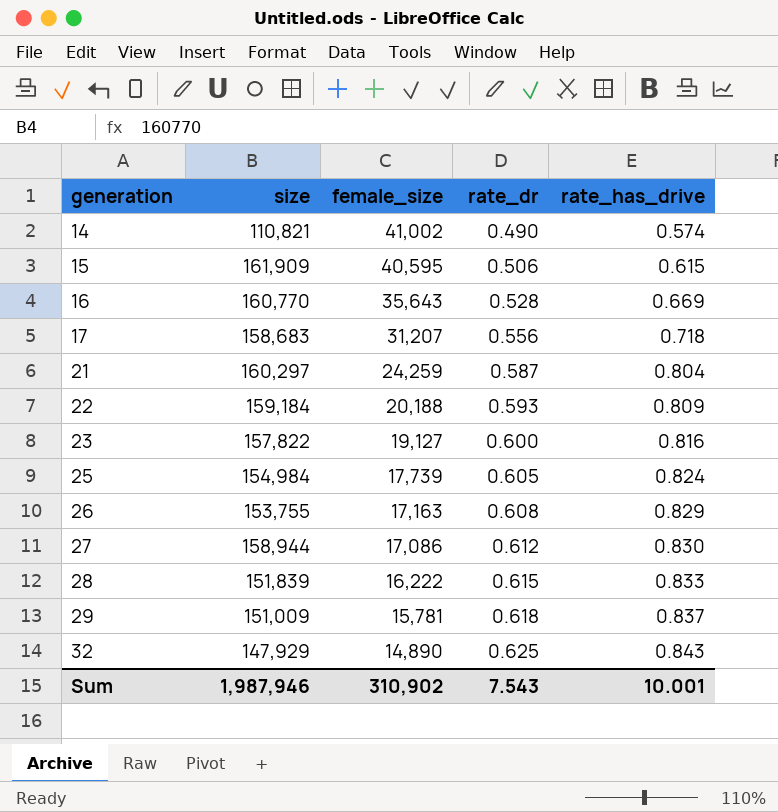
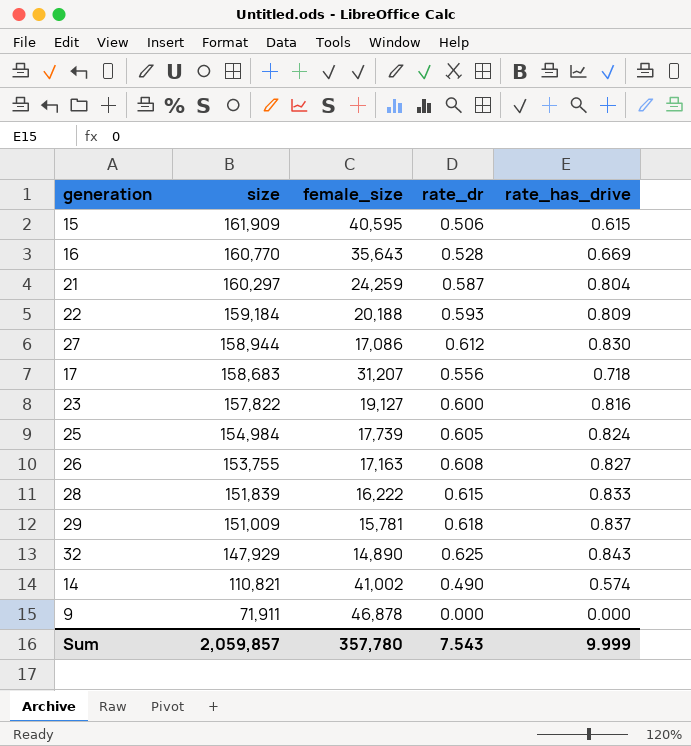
row order: generation ascending -> size descending
26 | rate_has_drive: 0.829 -> 0.827
row 9: none -> 71,911 | 46,878 | 0.000 | 0.000
Sum | size: 1,987,946 -> 2,059,857
Sum | female_size: 310,902 -> 357,780
Sum | rate_has_drive: 10.001 -> 9.999

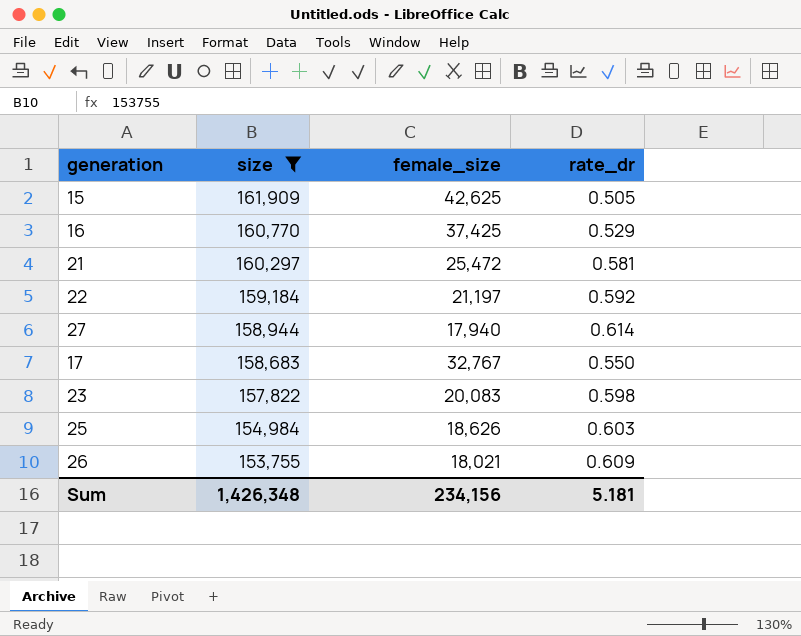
filter: none -> size >= 153,755
column rate_has_drive | position: 5 -> none
15 | female_size: 40,595 -> 42,625
15 | rate_dr: 0.506 -> 0.505
16 | female_size: 35,643 -> 37,425
16 | rate_dr: 0.528 -> 0.529
21 | female_size: 24,259 -> 25,472
21 | rate_dr: 0.587 -> 0.581
22 | female_size: 20,188 -> 21,197
22 | rate_dr: 0.593 -> 0.592
27 | female_size: 17,086 -> 17,940
27 | rate_dr: 0.612 -> 0.614
17 | female_size: 31,207 -> 32,767
17 | rate_dr: 0.556 -> 0.550
23 | female_size: 19,127 -> 20,083
23 | rate_dr: 0.600 -> 0.598
25 | female_size: 17,739 -> 18,626
25 | rate_dr: 0.605 -> 0.603
26 | female_size: 17,163 -> 18,021
26 | rate_dr: 0.608 -> 0.609
Sum | size: 2,059,857 -> 1,426,348
Sum | female_size: 357,780 -> 234,156
Sum | rate_dr: 7.543 -> 5.181

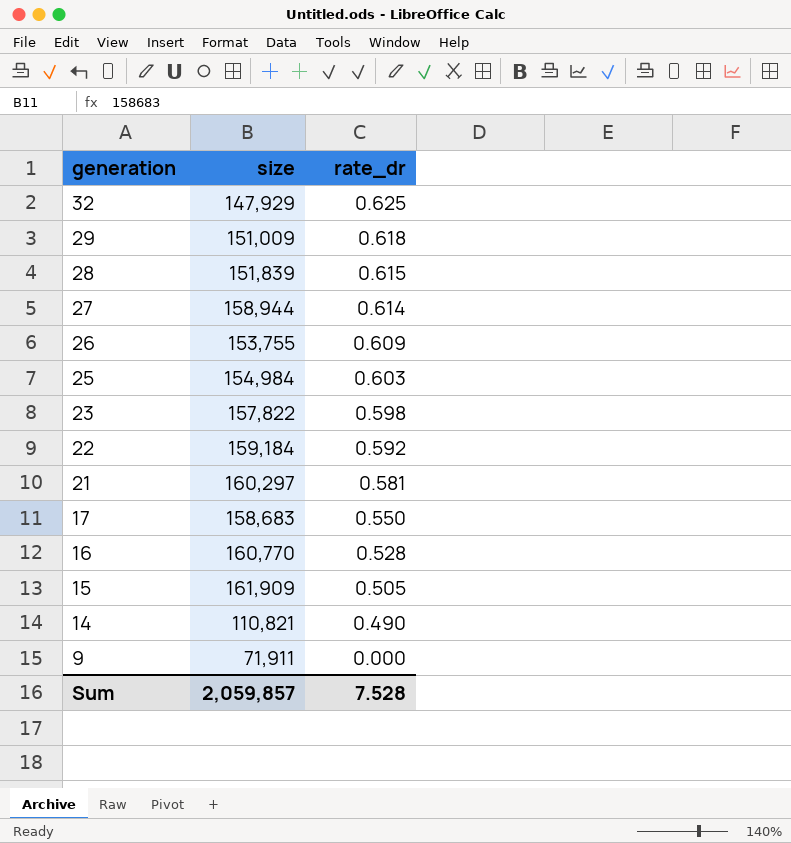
filter: size >= 153,755 -> none
row order: size descending -> generation descending
column female_size | position: 3 -> none
16 | rate_dr: 0.529 -> 0.528
Sum | size: 1,426,348 -> 2,059,857
Sum | rate_dr: 5.181 -> 7.528

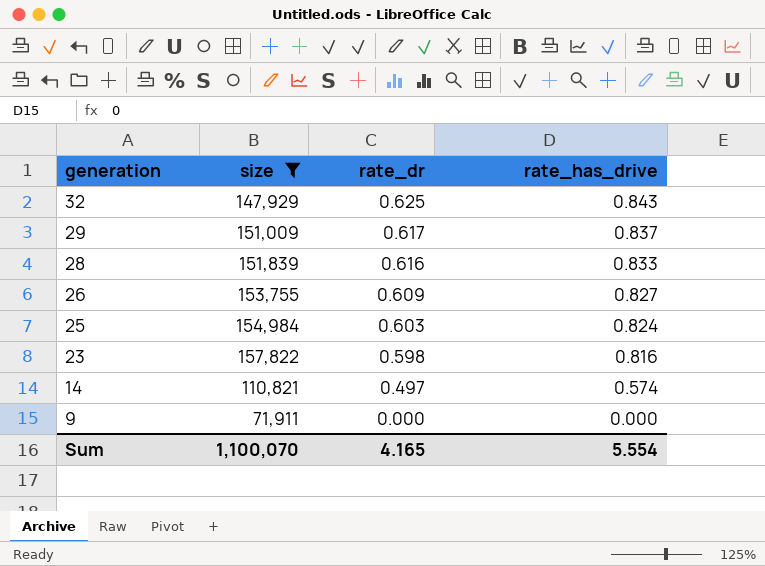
filter: none -> size <= 157,822
column rate_has_drive | position: none -> 4
29 | rate_dr: 0.618 -> 0.617
28 | rate_dr: 0.615 -> 0.616
14 | rate_dr: 0.490 -> 0.497
Sum | size: 2,059,857 -> 1,100,070
Sum | rate_dr: 7.528 -> 4.165

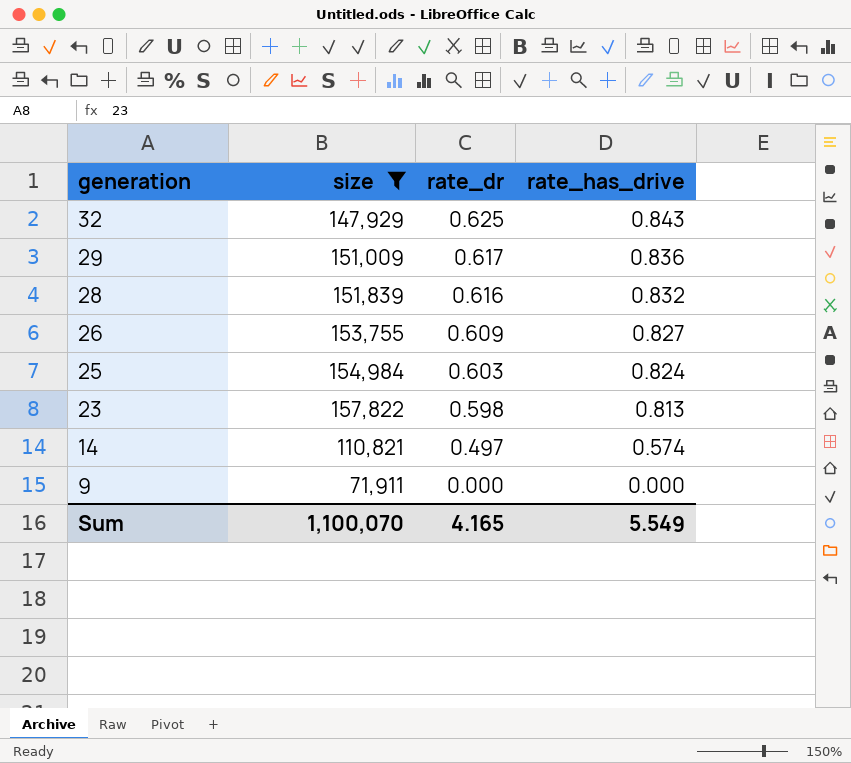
29 | rate_has_drive: 0.837 -> 0.836
28 | rate_has_drive: 0.833 -> 0.832
23 | rate_has_drive: 0.816 -> 0.813
Sum | rate_has_drive: 5.554 -> 5.549

